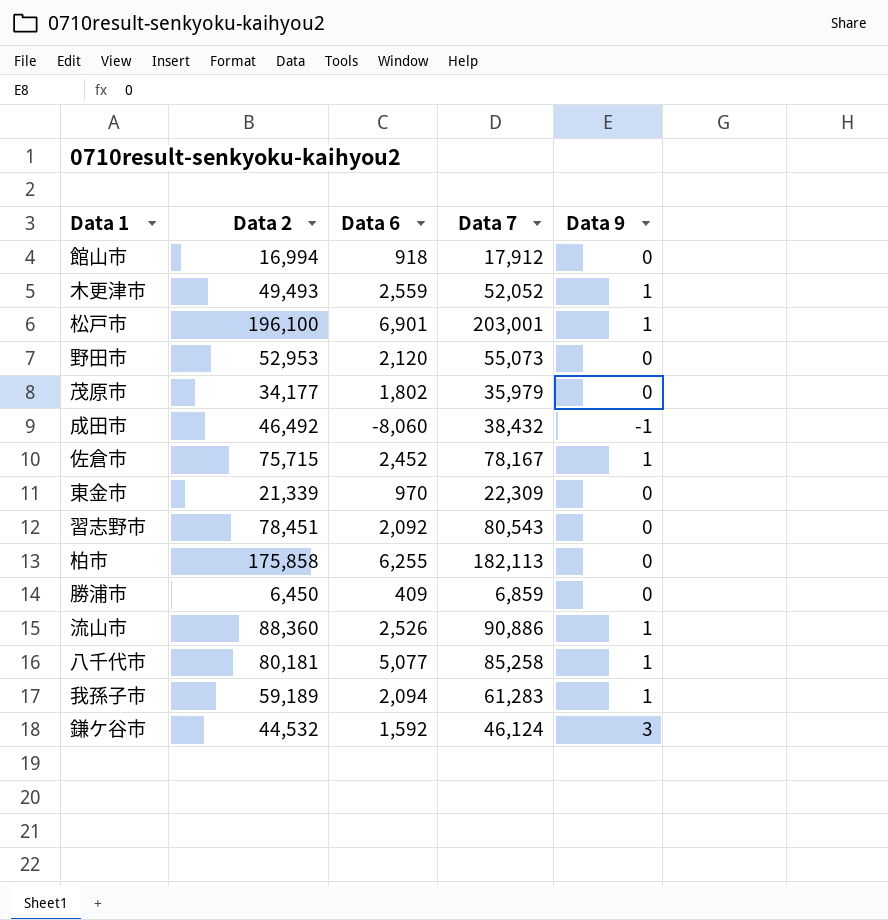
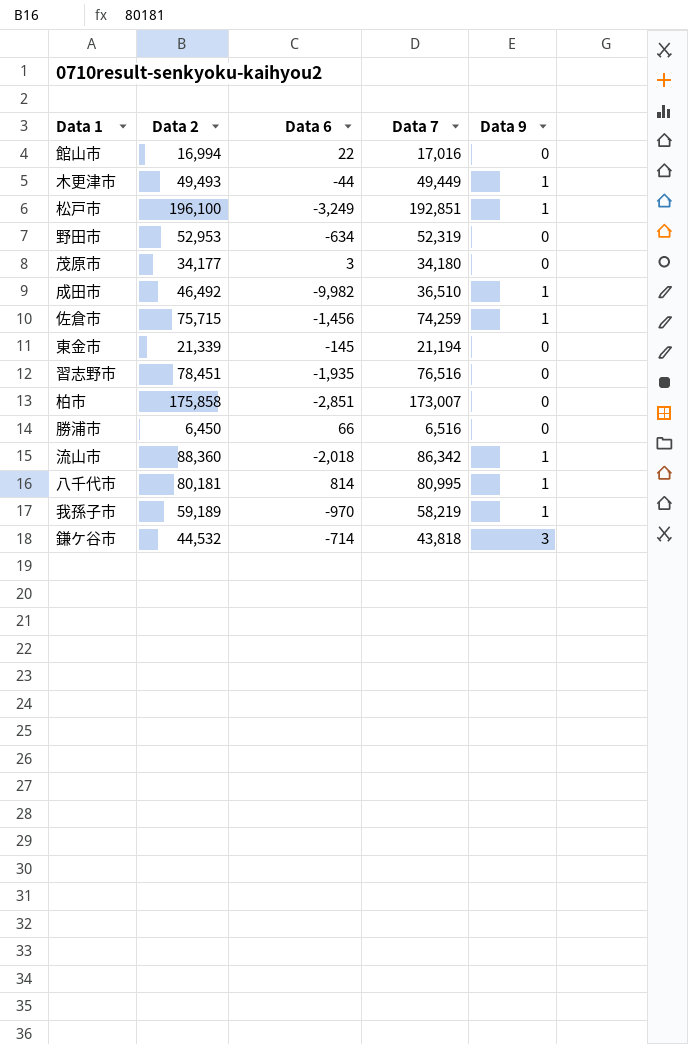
館山市 | Data 6: 918 -> 22
館山市 | Data 7: 17,912 -> 17,016
木更津市 | Data 6: 2,559 -> -44
木更津市 | Data 7: 52,052 -> 49,449
松戸市 | Data 6: 6,901 -> -3,249
松戸市 | Data 7: 203,001 -> 192,851
野田市 | Data 6: 2,120 -> -634
野田市 | Data 7: 55,073 -> 52,319
茂原市 | Data 6: 1,802 -> 3
茂原市 | Data 7: 35,979 -> 34,180
成田市 | Data 6: -8,060 -> -9,982
成田市 | Data 7: 38,432 -> 36,510
成田市 | Data 9: -1 -> 1
佐倉市 | Data 6: 2,452 -> -1,456
佐倉市 | Data 7: 78,167 -> 74,259
東金市 | Data 6: 970 -> -145
東金市 | Data 7: 22,309 -> 21,194
習志野市 | Data 6: 2,092 -> -1,935
習志野市 | Data 7: 80,543 -> 76,516
柏市 | Data 6: 6,255 -> -2,851
柏市 | Data 7: 182,113 -> 173,007
勝浦市 | Data 6: 409 -> 66
勝浦市 | Data 7: 6,859 -> 6,516
流山市 | Data 6: 2,526 -> -2,018
流山市 | Data 7: 90,886 -> 86,342
八千代市 | Data 6: 5,077 -> 814
八千代市 | Data 7: 85,258 -> 80,995
我孫子市 | Data 6: 2,094 -> -970
我孫子市 | Data 7: 61,283 -> 58,219
鎌ケ谷市 | Data 6: 1,592 -> -714
鎌ケ谷市 | Data 7: 46,124 -> 43,818

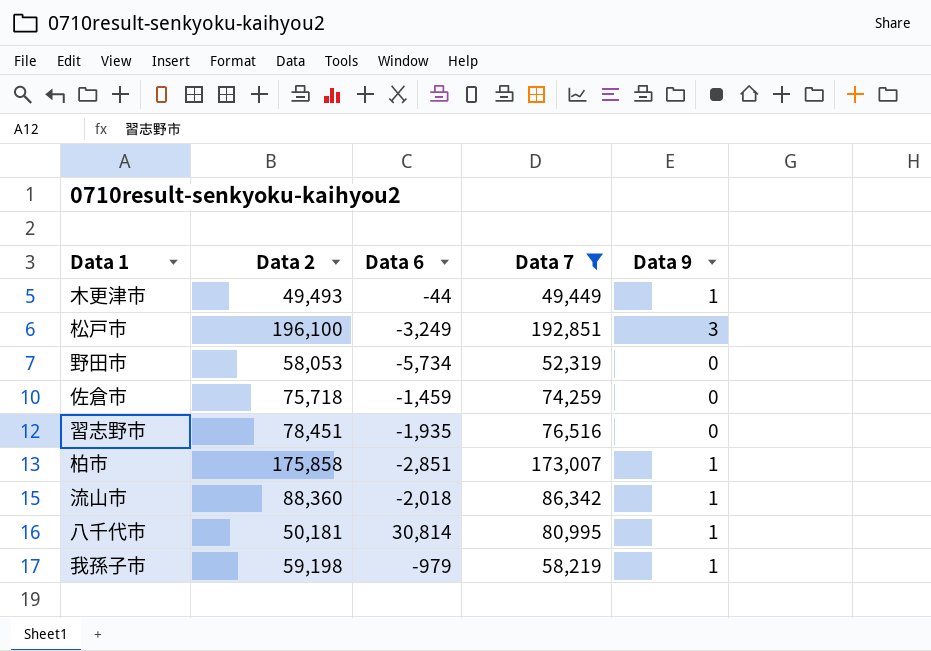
filter: none -> Data 7 >= 49,449
松戸市 | Data 9: 1 -> 3
野田市 | Data 2: 52,953 -> 58,053
野田市 | Data 6: -634 -> -5,734
佐倉市 | Data 2: 75,715 -> 75,718
佐倉市 | Data 6: -1,456 -> -1,459
佐倉市 | Data 9: 1 -> 0
柏市 | Data 9: 0 -> 1
八千代市 | Data 2: 80,181 -> 50,181
八千代市 | Data 6: 814 -> 30,814
我孫子市 | Data 2: 59,189 -> 59,198
我孫子市 | Data 6: -970 -> -979

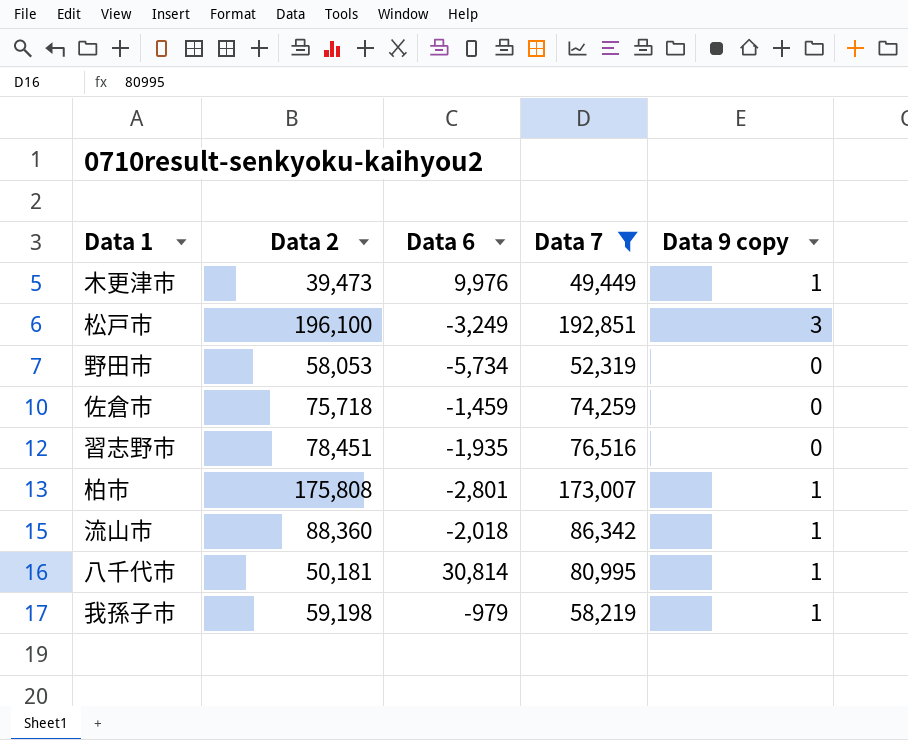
column name: Data 9 -> Data 9 copy
木更津市 | Data 2: 49,493 -> 39,473
木更津市 | Data 6: -44 -> 9,976
柏市 | Data 2: 175,858 -> 175,808
柏市 | Data 6: -2,851 -> -2,801

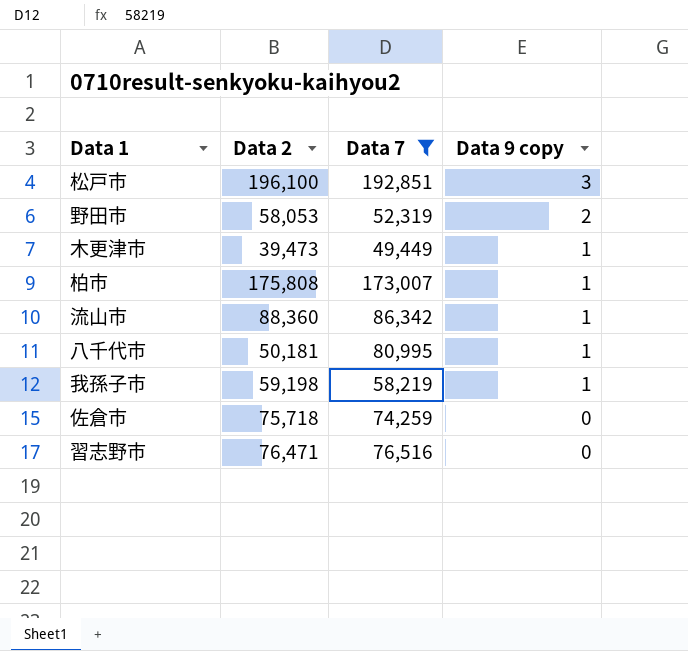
row order: none -> Data 9 copy descending
column Data 6 | formula: [Data 7] - [Data 2] -> none
野田市 | Data 9 copy: 0 -> 2
習志野市 | Data 2: 78,451 -> 76,471

